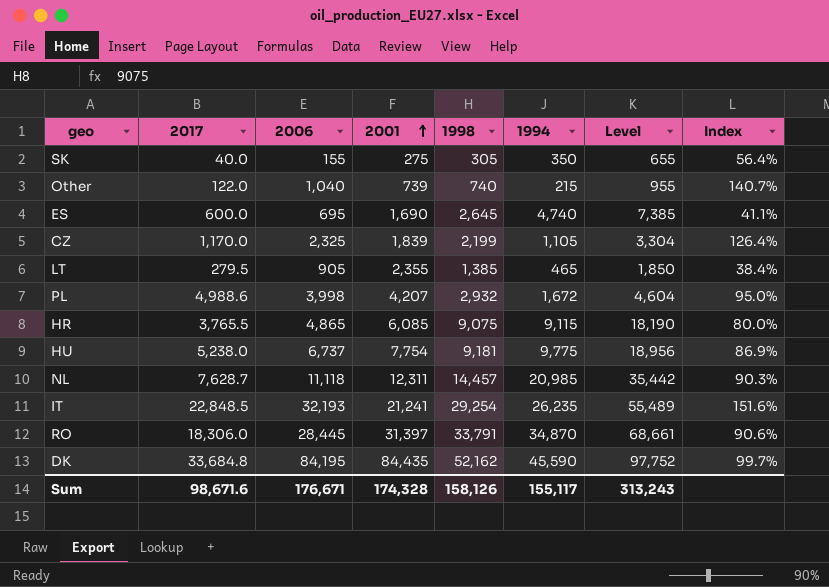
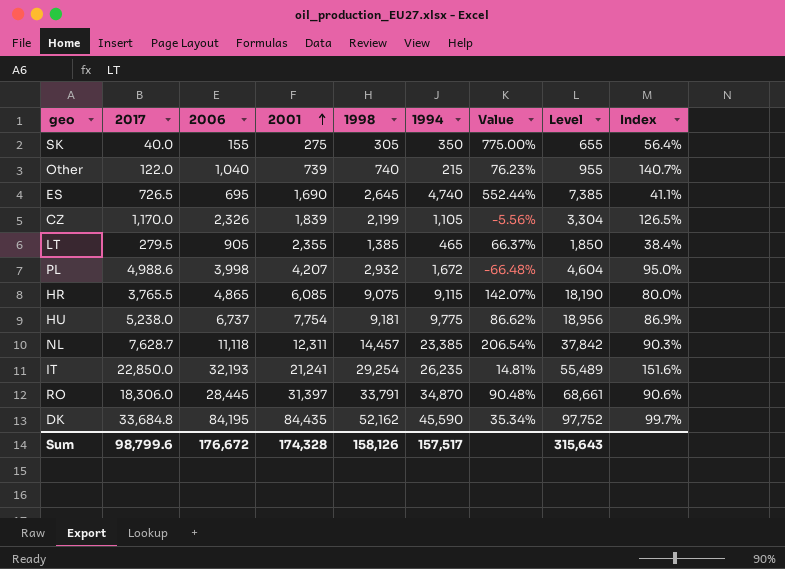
column Value | formula: none -> ([1994] - [2017]) / [2017]
ES | 2017: 600.0 -> 726.5
CZ | 2006: 2,325 -> 2,326
CZ | Index: 126.4% -> 126.5%
NL | 1994: 20,985 -> 23,385
NL | Level: 35,442 -> 37,842
IT | 2017: 22,848.5 -> 22,850.0
Sum | 2017: 98,671.6 -> 98,799.6
Sum | 2006: 176,671 -> 176,672
Sum | 1994: 155,117 -> 157,517
Sum | Level: 313,243 -> 315,643

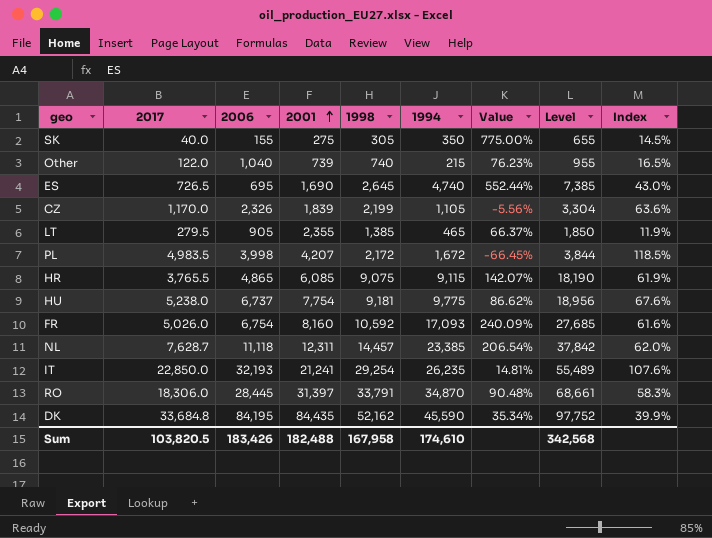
column Index | formula: [2006] / [2001] -> [2017] / [2001]
PL | 2017: 4,988.6 -> 4,983.5
PL | 1998: 2,932 -> 2,172
PL | Value: -66.48% -> -66.45%
PL | Level: 4,604 -> 3,844
row FR: none -> 5,026.0 | 6,754 | 8,160 | 10,592 | 17,093 | 240.09% | 27,685 | 61.6%
Sum | 2017: 98,799.6 -> 103,820.5
Sum | 2006: 176,672 -> 183,426
Sum | 2001: 174,328 -> 182,488
Sum | 1998: 158,126 -> 167,958
Sum | 1994: 157,517 -> 174,610
Sum | Level: 315,643 -> 342,568

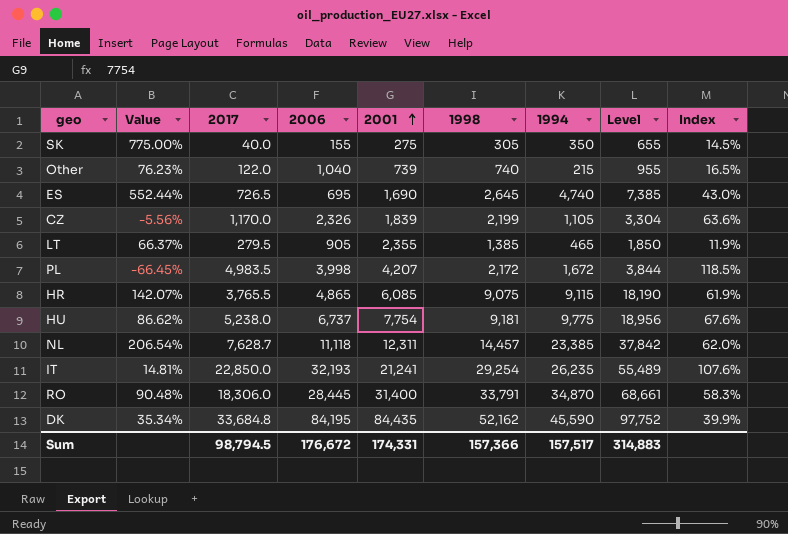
column Value | position: 7 -> 2
row FR: 5,026.0 | 6,754 | 8,160 | 10,592 | 17,093 | 240.09% | 27,685 | 61.6% -> none
RO | 2001: 31,397 -> 31,400
Sum | 2017: 103,820.5 -> 98,794.5
Sum | 2006: 183,426 -> 176,672
Sum | 2001: 182,488 -> 174,331
Sum | 1998: 167,958 -> 157,366
Sum | 1994: 174,610 -> 157,517
Sum | Level: 342,568 -> 314,883

